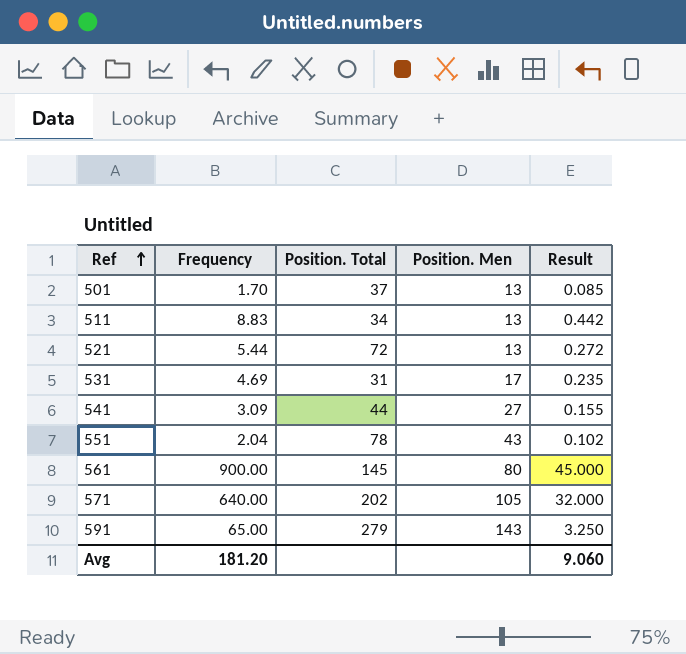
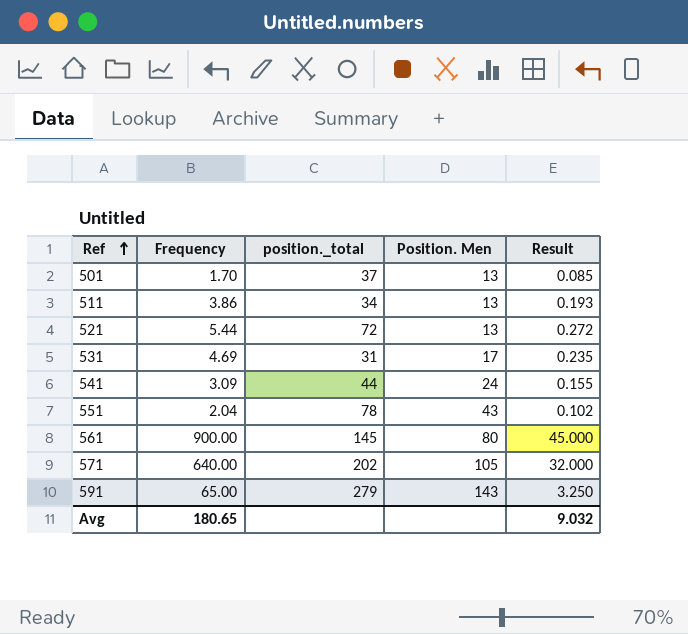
column name: Position. Total -> position._total
511 | Frequency: 8.83 -> 3.86
511 | Result: 0.442 -> 0.193
541 | Position. Men: 27 -> 24
Avg | Frequency: 181.20 -> 180.65
Avg | Result: 9.060 -> 9.032

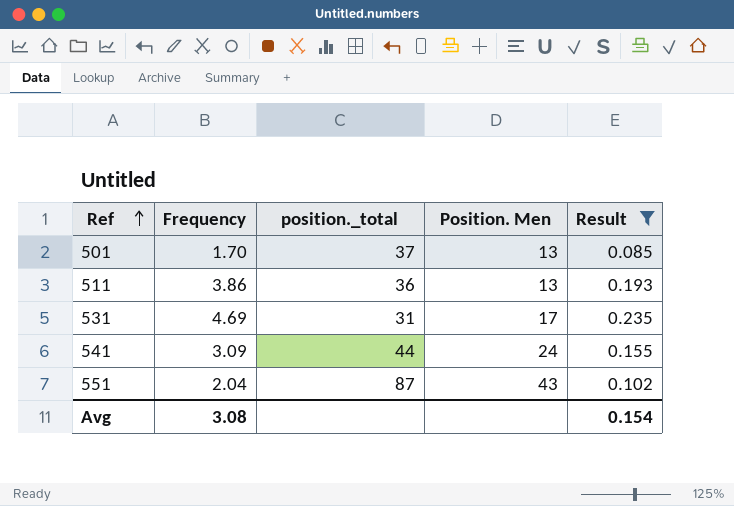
filter: none -> Result <= 0.235
511 | position._total: 34 -> 36
551 | position._total: 78 -> 87
Avg | Frequency: 180.65 -> 3.08
Avg | Result: 9.032 -> 0.154

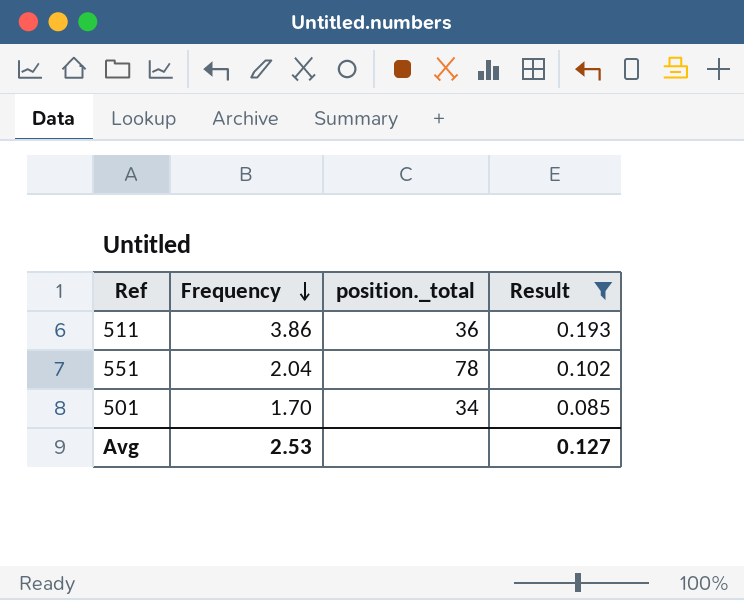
row order: Ref ascending -> Frequency descending
column Position. Men | position: 4 -> none
row 531: 4.69 | 31 | 17 | 0.235 -> none
row 541: 3.09 | 44 | 24 | 0.155 -> none
551 | position._total: 87 -> 78
501 | position._total: 37 -> 34
Avg | Frequency: 3.08 -> 2.53
Avg | Result: 0.154 -> 0.127

